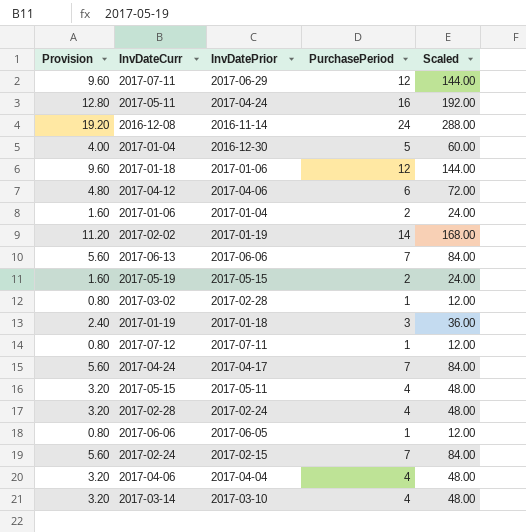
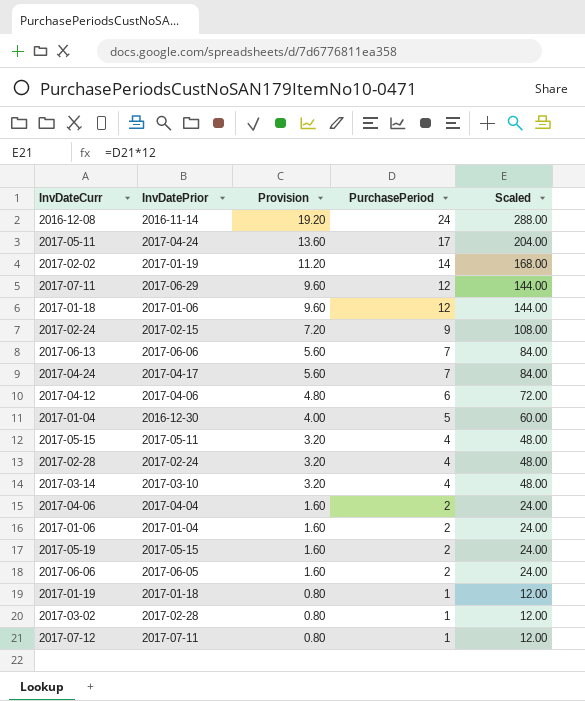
row order: none -> Provision descending
column Provision | position: 1 -> 3
2017-05-11 | Provision: 12.80 -> 13.60
2017-05-11 | PurchasePeriod: 16 -> 17
2017-05-11 | Scaled: 192.00 -> 204.00
2017-02-24 | Provision: 5.60 -> 7.20
2017-02-24 | PurchasePeriod: 7 -> 9
2017-02-24 | Scaled: 84.00 -> 108.00
2017-04-06 | Provision: 3.20 -> 1.60
2017-04-06 | PurchasePeriod: 4 -> 2
2017-04-06 | Scaled: 48.00 -> 24.00
2017-06-06 | Provision: 0.80 -> 1.60
2017-06-06 | PurchasePeriod: 1 -> 2
2017-06-06 | Scaled: 12.00 -> 24.00
2017-01-19 | Provision: 2.40 -> 0.80
2017-01-19 | PurchasePeriod: 3 -> 1
2017-01-19 | Scaled: 36.00 -> 12.00

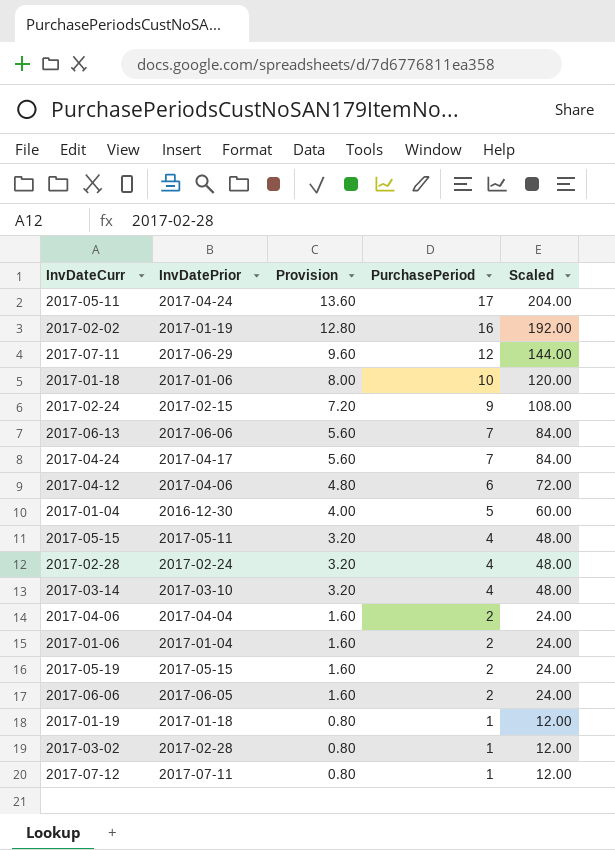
row 2016-12-08: 2016-11-14 | 19.20 | 24 | 288.00 -> none
2017-02-02 | Provision: 11.20 -> 12.80
2017-02-02 | PurchasePeriod: 14 -> 16
2017-02-02 | Scaled: 168.00 -> 192.00
2017-01-18 | Provision: 9.60 -> 8.00
2017-01-18 | PurchasePeriod: 12 -> 10
2017-01-18 | Scaled: 144.00 -> 120.00

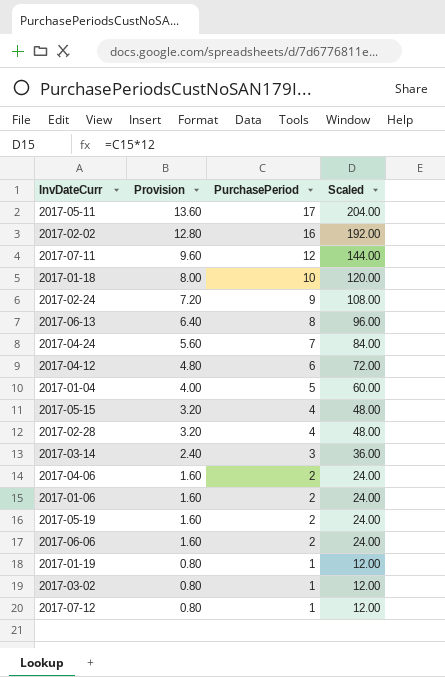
column InvDatePrior | position: 2 -> none
2017-06-13 | Provision: 5.60 -> 6.40
2017-06-13 | PurchasePeriod: 7 -> 8
2017-06-13 | Scaled: 84.00 -> 96.00
2017-03-14 | Provision: 3.20 -> 2.40
2017-03-14 | PurchasePeriod: 4 -> 3
2017-03-14 | Scaled: 48.00 -> 36.00

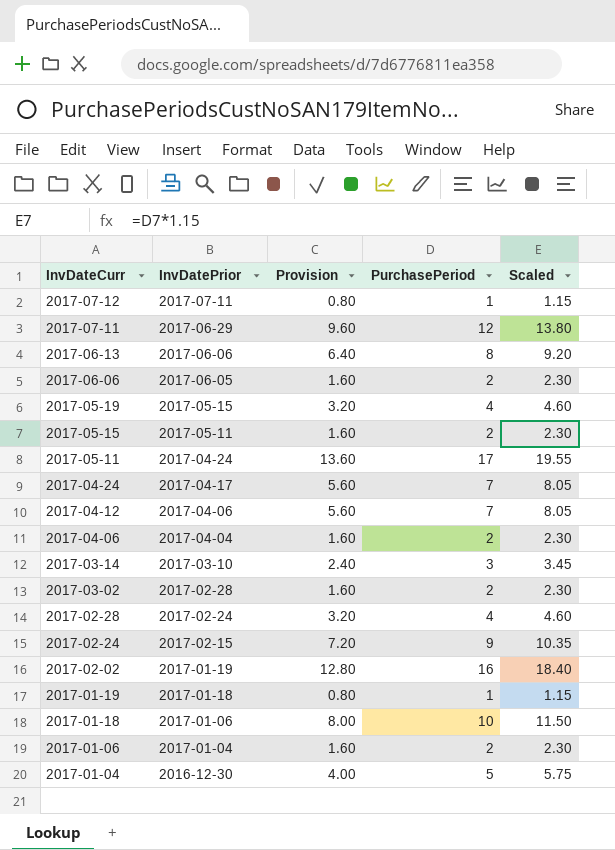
row order: Provision descending -> InvDateCurr descending
column InvDatePrior | position: none -> 2
column Scaled | formula: [PurchasePeriod] * 12 -> [PurchasePeriod] * 1.15
2017-05-19 | Provision: 1.60 -> 3.20
2017-05-19 | PurchasePeriod: 2 -> 4
2017-05-15 | Provision: 3.20 -> 1.60
2017-05-15 | PurchasePeriod: 4 -> 2
2017-04-12 | Provision: 4.80 -> 5.60
2017-04-12 | PurchasePeriod: 6 -> 7
2017-03-02 | Provision: 0.80 -> 1.60
2017-03-02 | PurchasePeriod: 1 -> 2

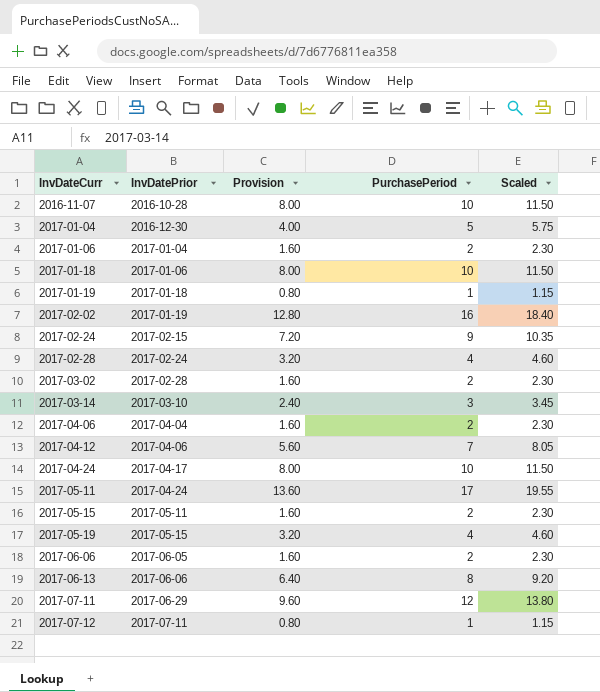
row order: InvDateCurr descending -> InvDateCurr ascending
row 2016-11-07: none -> 2016-10-28 | 8.00 | 10 | 11.50
2017-04-24 | Provision: 5.60 -> 8.00
2017-04-24 | PurchasePeriod: 7 -> 10
2017-04-24 | Scaled: 8.05 -> 11.50

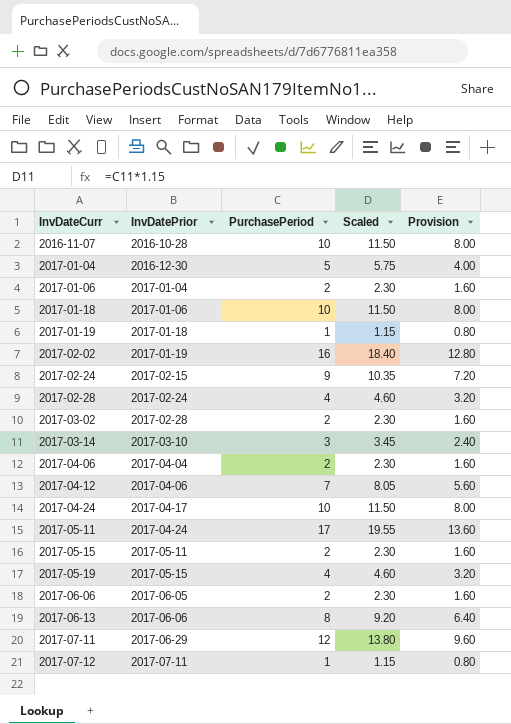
column Provision | position: 3 -> 5

